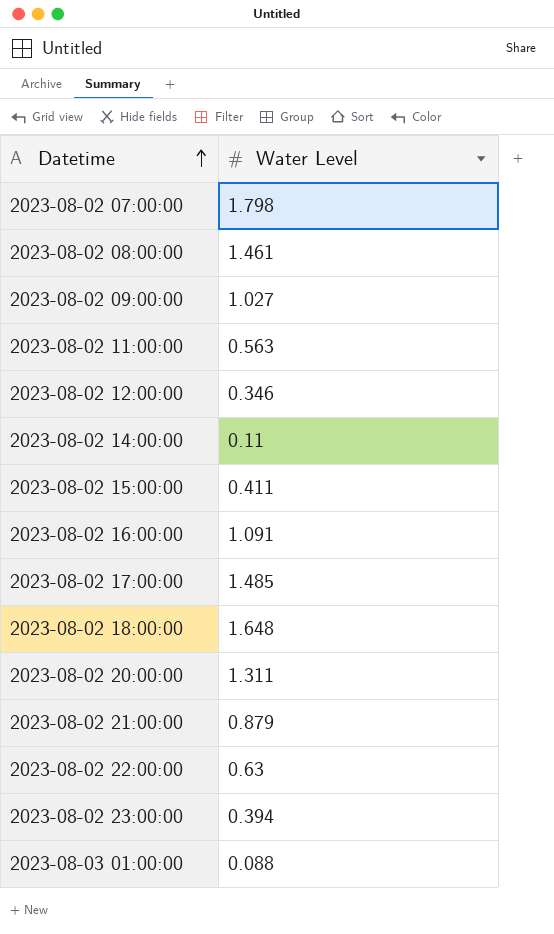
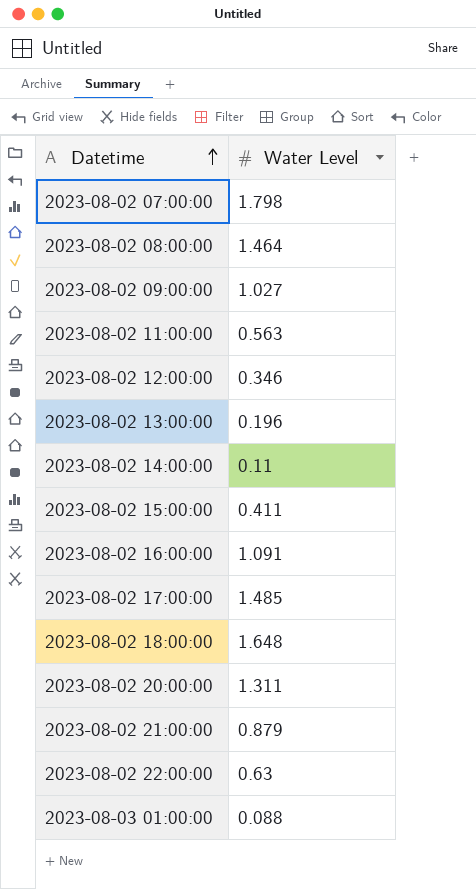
row 2023-08-02 23:00:00: 0.394 -> none
2023-08-02 08:00:00 | Water Level: 1.461 -> 1.464
row 2023-08-02 13:00:00: none -> 0.196

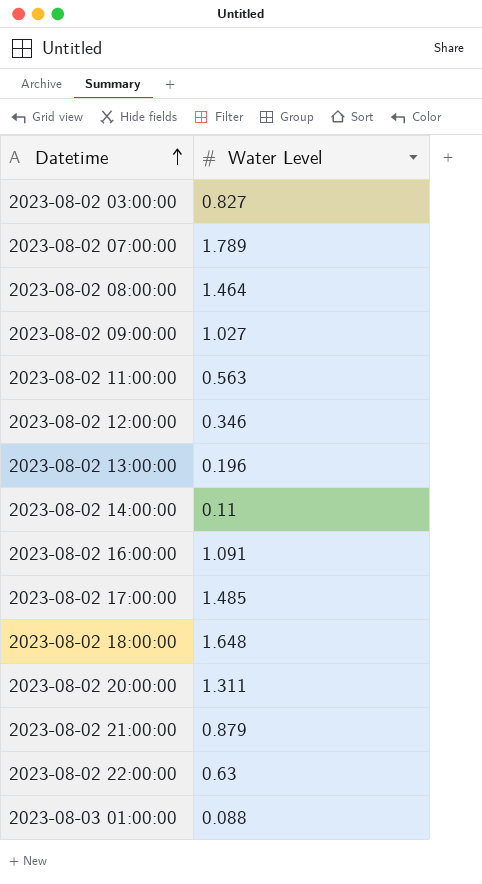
row 2023-08-02 15:00:00: 0.411 -> none
row 2023-08-02 03:00:00: none -> 0.827
2023-08-02 07:00:00 | Water Level: 1.798 -> 1.789

